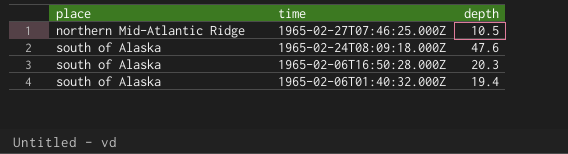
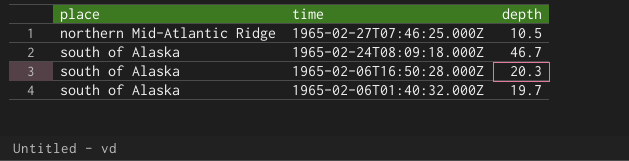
1965-02-24T08:09:18.000Z | depth: 47.6 -> 46.7
1965-02-06T01:40:32.000Z | depth: 19.4 -> 19.7

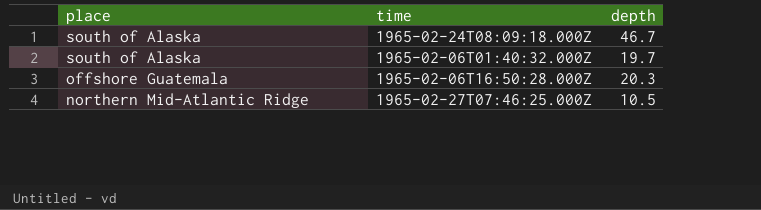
row order: place ascending -> place descending
1965-02-06T16:50:28.000Z | place: south of Alaska -> offshore Guatemala

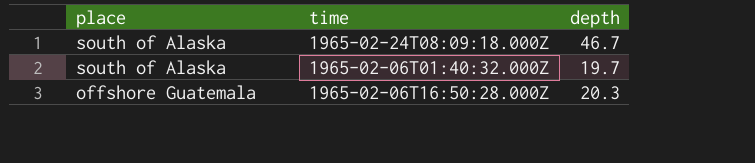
row 1965-02-27T07:46:25.000Z: northern Mid-Atlantic Ridge | 10.5 -> none

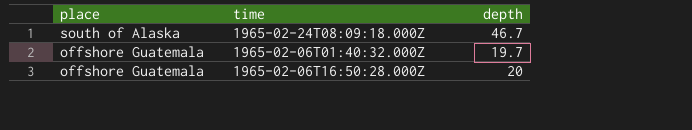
1965-02-06T01:40:32.000Z | place: south of Alaska -> offshore Guatemala
1965-02-06T16:50:28.000Z | depth: 20.3 -> 20

